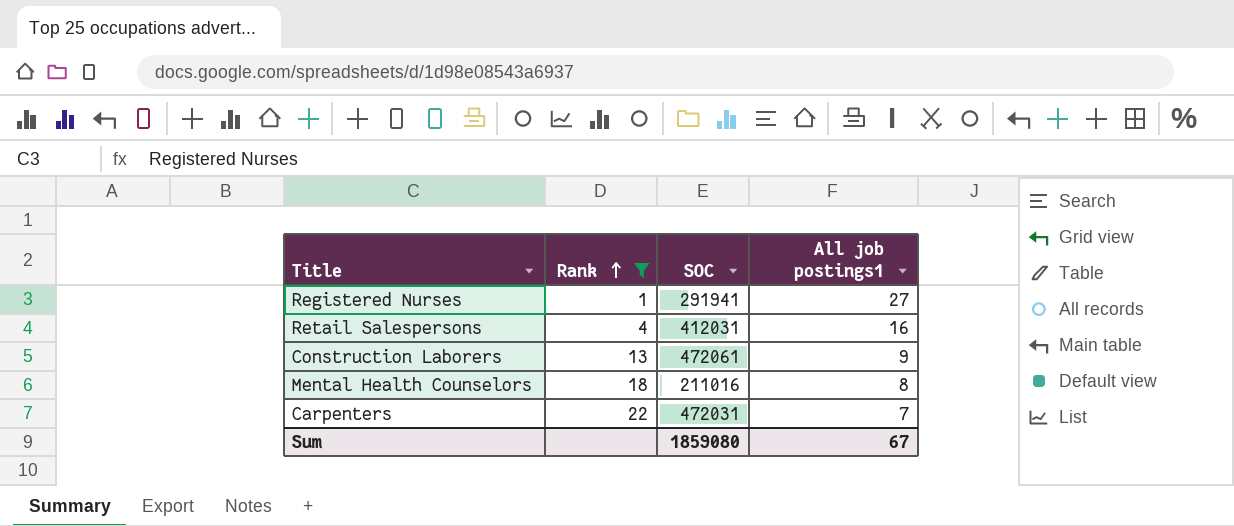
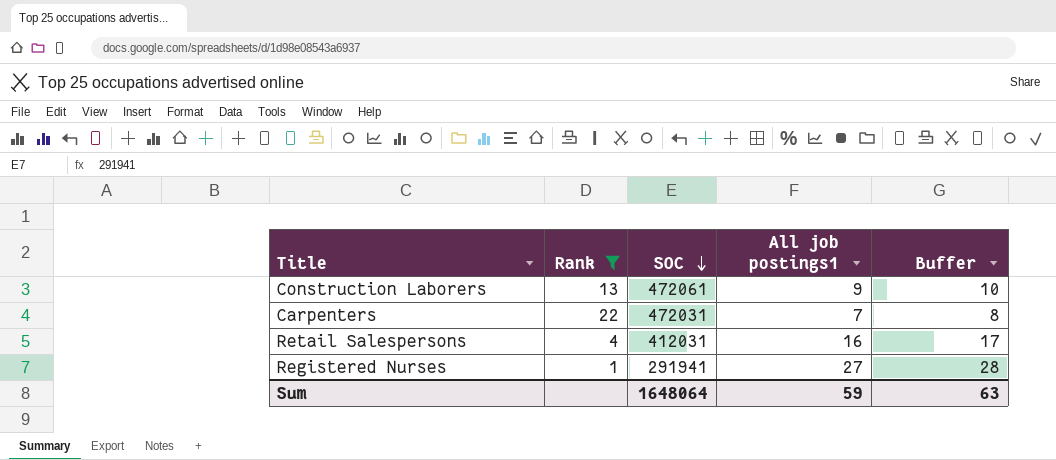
row order: Rank ascending -> SOC descending
column Buffer | formula: none -> [All job postings1] + 1
row Mental Health Counselors: 18 | 211016 | 8 -> none
Sum | SOC: 1859080 -> 1648064
Sum | All job postings1: 67 -> 59

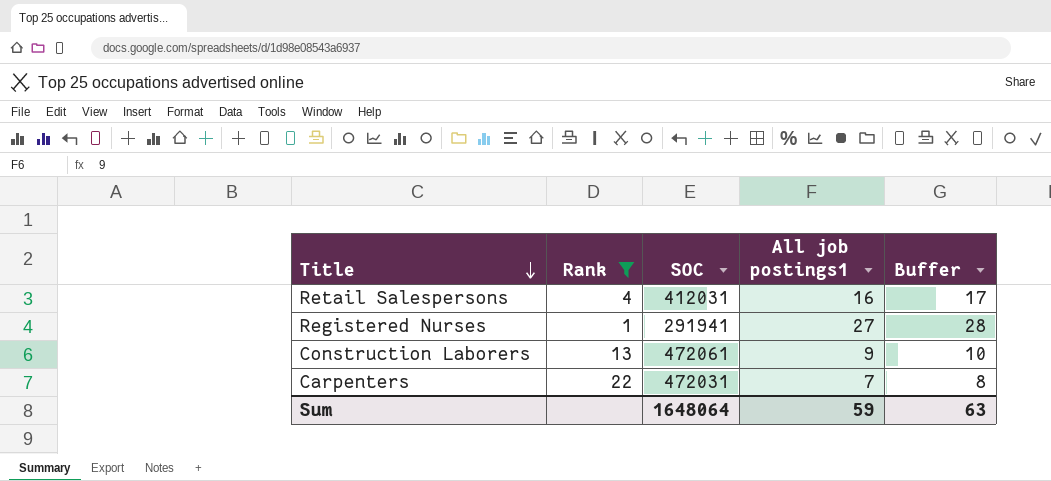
row order: SOC descending -> Title descending

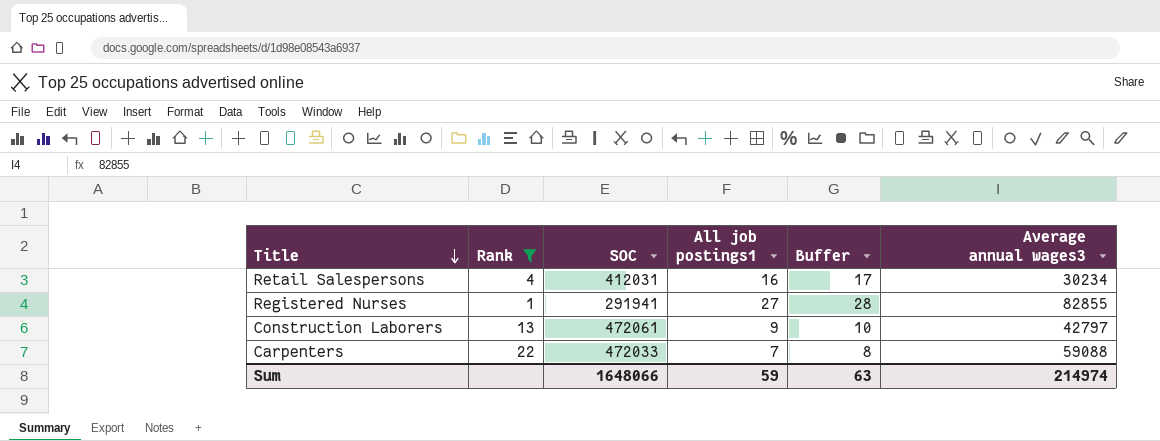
column Average annual wages3 | position: none -> 6
Carpenters | SOC: 472031 -> 472033
Sum | SOC: 1648064 -> 1648066

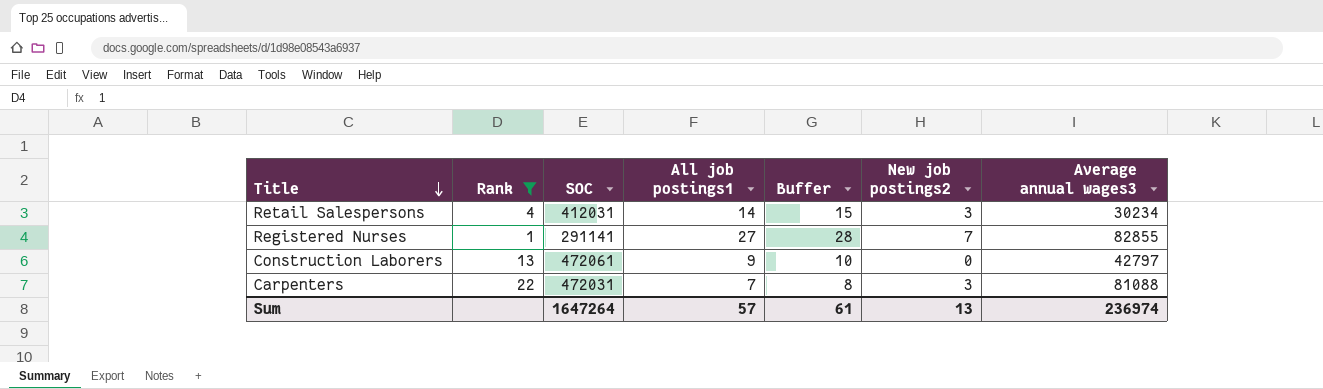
column New job postings2 | position: none -> 6
Retail Salespersons | All job postings1: 16 -> 14
Retail Salespersons | Buffer: 17 -> 15
Registered Nurses | SOC: 291941 -> 291141
Carpenters | SOC: 472033 -> 472031
Carpenters | Average annual wages3: 59088 -> 81088
Sum | SOC: 1648066 -> 1647264
Sum | All job postings1: 59 -> 57
Sum | Buffer: 63 -> 61
Sum | Average annual wages3: 214974 -> 236974

